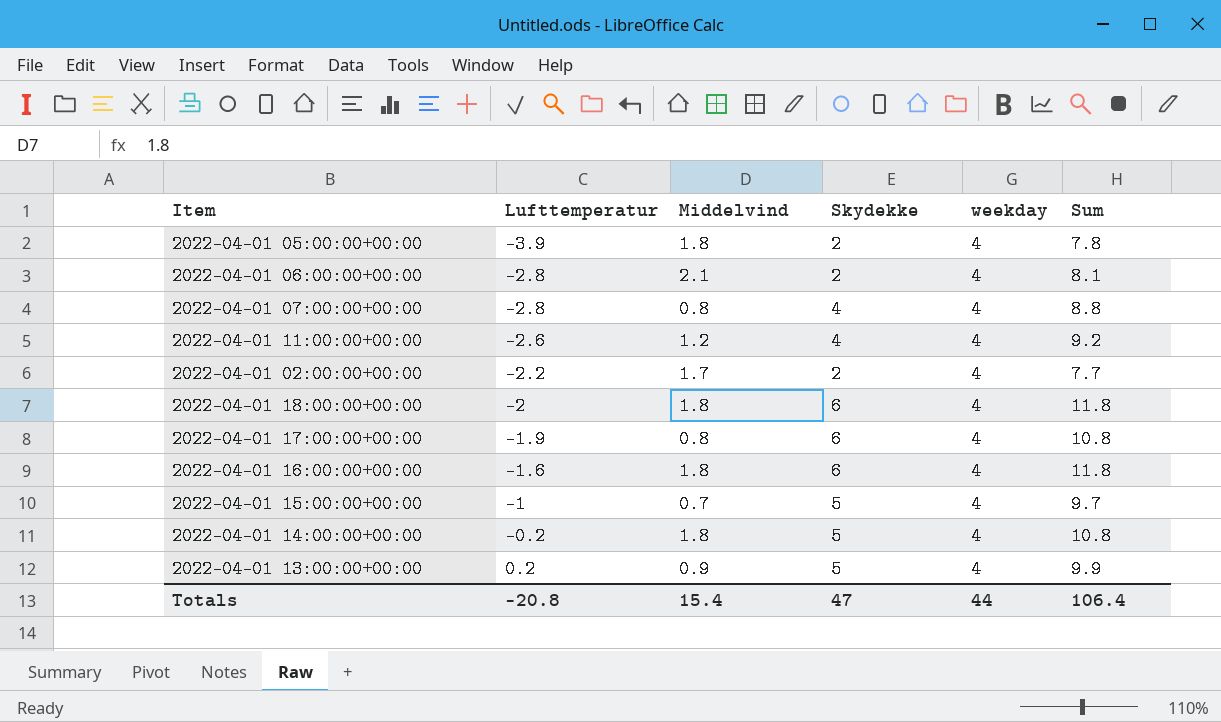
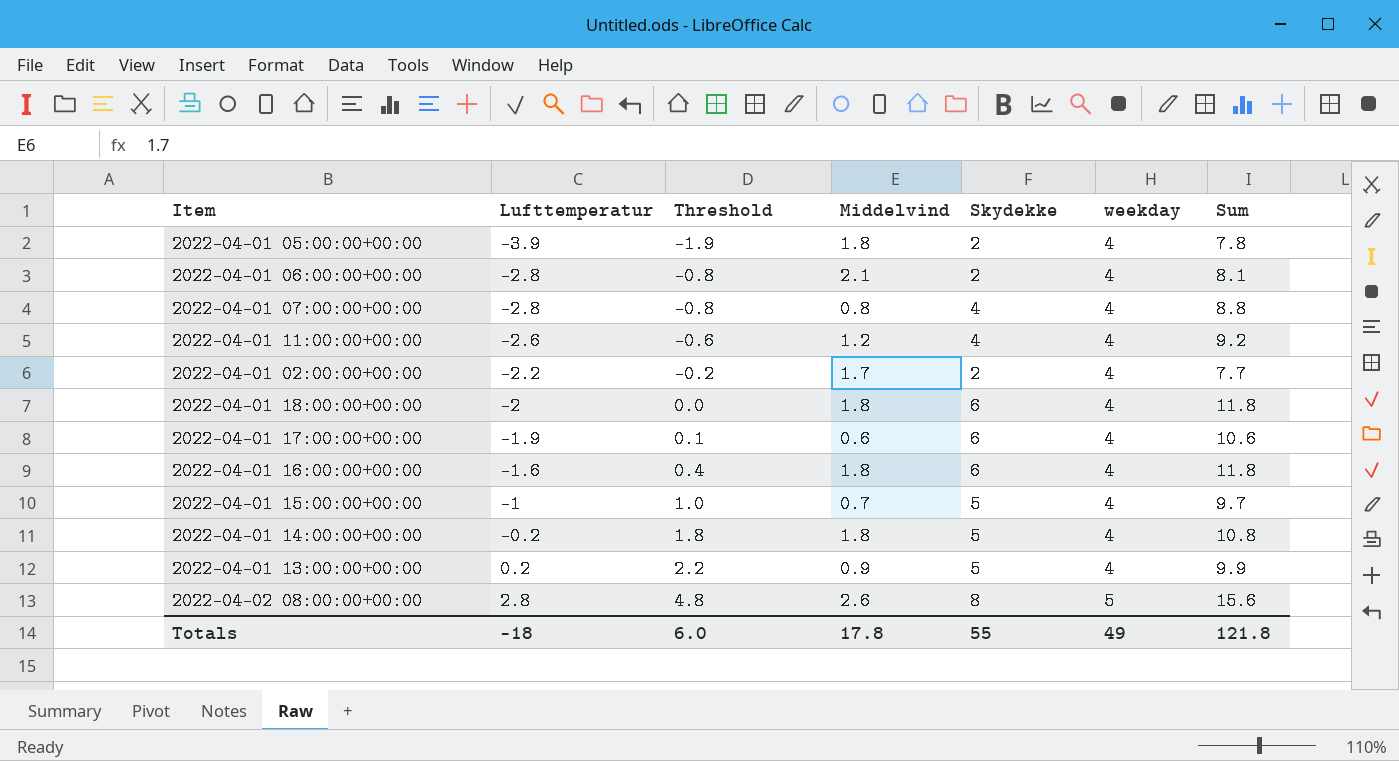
column Threshold | formula: none -> [Lufttemperatur] + 2
2022-04-01 17:00:00+00:00 | Middelvind: 0.8 -> 0.6
2022-04-01 17:00:00+00:00 | Sum: 10.8 -> 10.6
row 2022-04-02 08:00:00+00:00: none -> 2.8 | 4.8 | 2.6 | 8 | 5 | 15.6
Totals | Lufttemperatur: -20.8 -> -18
Totals | Middelvind: 15.4 -> 17.8
Totals | Skydekke: 47 -> 55
Totals | weekday: 44 -> 49
Totals | Sum: 106.4 -> 121.8

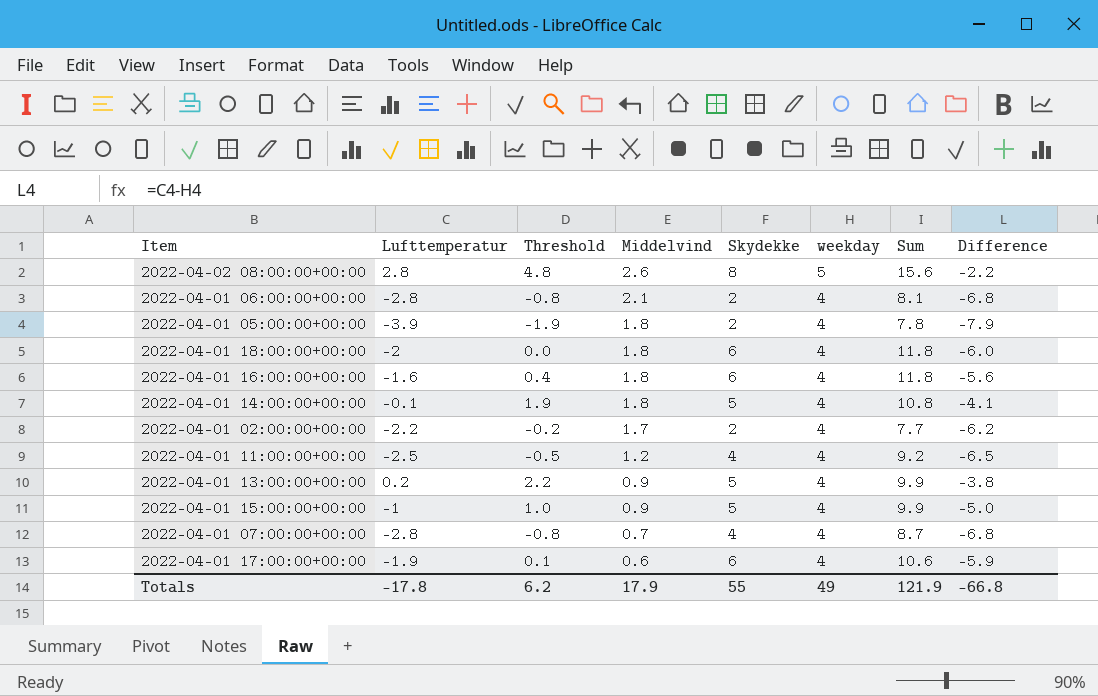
row order: Lufttemperatur ascending -> Middelvind descending
column Difference | formula: none -> [Lufttemperatur] - [weekday]
2022-04-01 14:00:00+00:00 | Lufttemperatur: -0.2 -> -0.1
2022-04-01 14:00:00+00:00 | Threshold: 1.8 -> 1.9
2022-04-01 11:00:00+00:00 | Lufttemperatur: -2.6 -> -2.5
2022-04-01 11:00:00+00:00 | Threshold: -0.6 -> -0.5
2022-04-01 15:00:00+00:00 | Middelvind: 0.7 -> 0.9
2022-04-01 15:00:00+00:00 | Sum: 9.7 -> 9.9
2022-04-01 07:00:00+00:00 | Middelvind: 0.8 -> 0.7
2022-04-01 07:00:00+00:00 | Sum: 8.8 -> 8.7
Totals | Lufttemperatur: -18 -> -17.8
Totals | Threshold: 6.0 -> 6.2
Totals | Middelvind: 17.8 -> 17.9
Totals | Sum: 121.8 -> 121.9

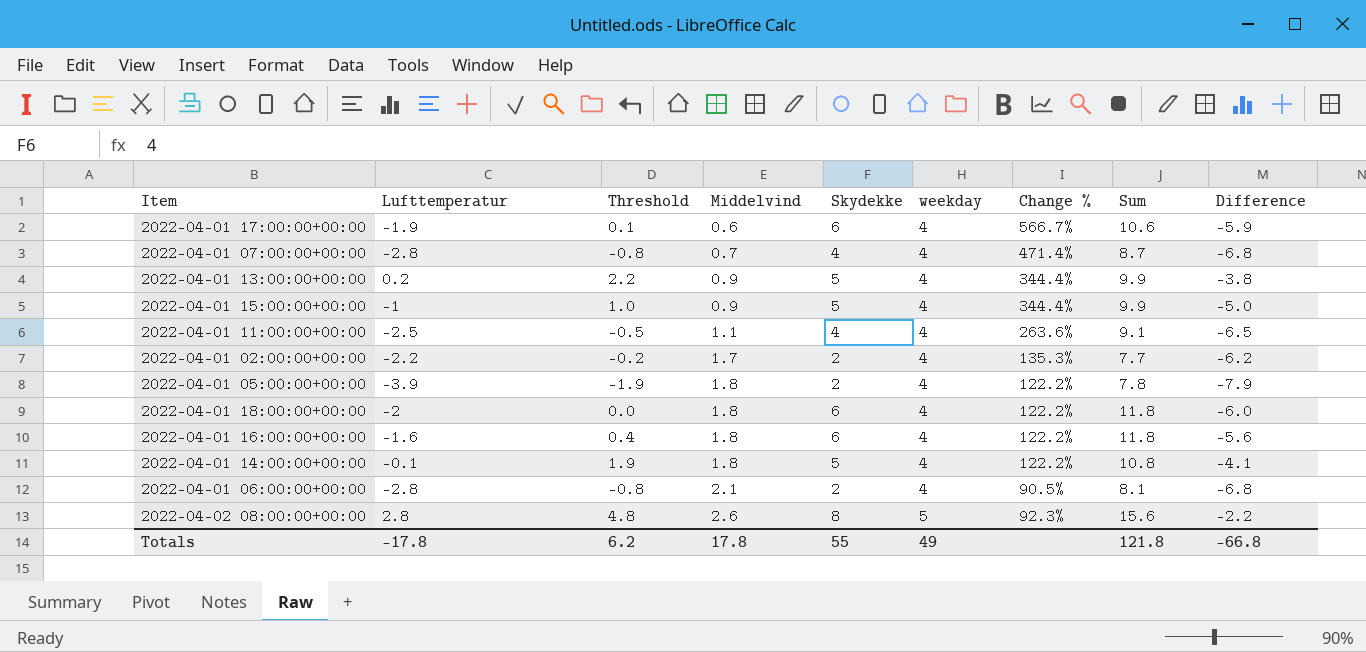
row order: Middelvind descending -> Middelvind ascending
column Change % | formula: none -> ([weekday] - [Middelvind]) / [Middelvind]
2022-04-01 11:00:00+00:00 | Middelvind: 1.2 -> 1.1
2022-04-01 11:00:00+00:00 | Sum: 9.2 -> 9.1
Totals | Middelvind: 17.9 -> 17.8
Totals | Sum: 121.9 -> 121.8

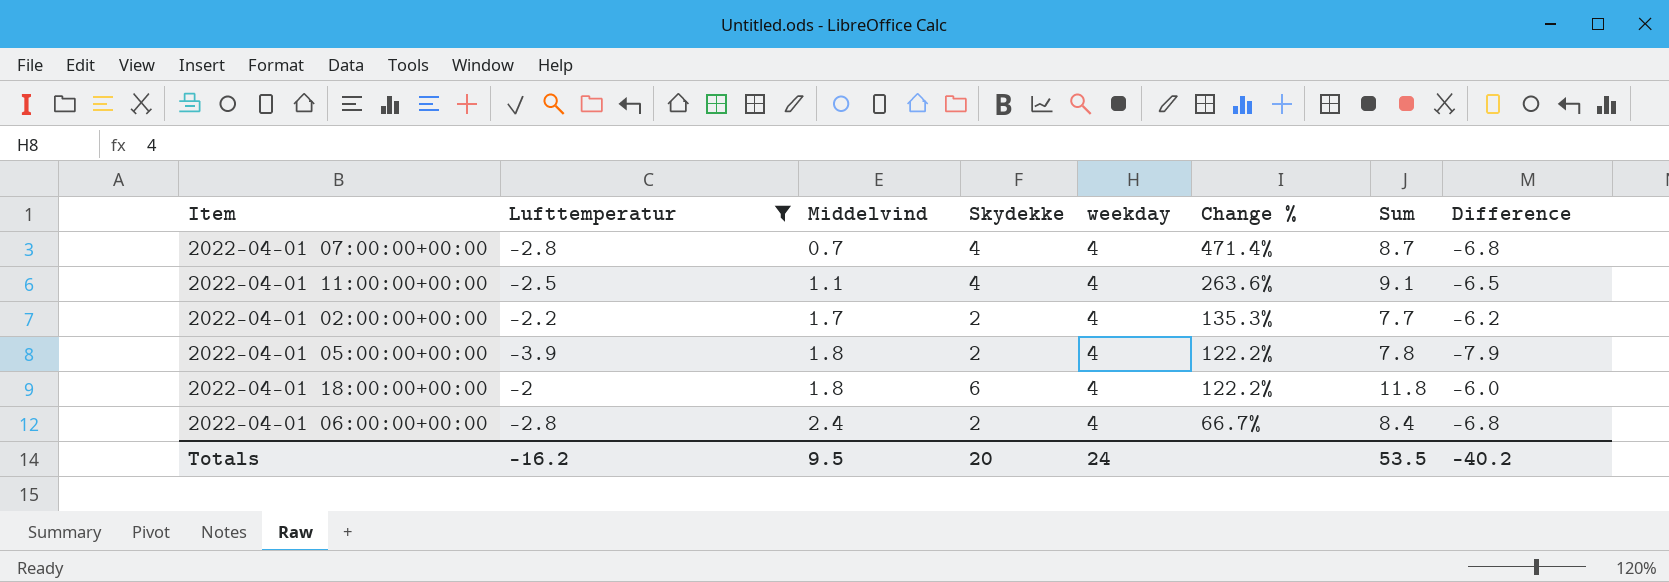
filter: none -> Lufttemperatur <= -2
column Threshold | formula: [Lufttemperatur] + 2 -> none
2022-04-01 06:00:00+00:00 | Middelvind: 2.1 -> 2.4
2022-04-01 06:00:00+00:00 | Change %: 90.5% -> 66.7%
2022-04-01 06:00:00+00:00 | Sum: 8.1 -> 8.4
Totals | Lufttemperatur: -17.8 -> -16.2
Totals | Middelvind: 17.8 -> 9.5
Totals | Skydekke: 55 -> 20
Totals | weekday: 49 -> 24
Totals | Sum: 121.8 -> 53.5
Totals | Difference: -66.8 -> -40.2

